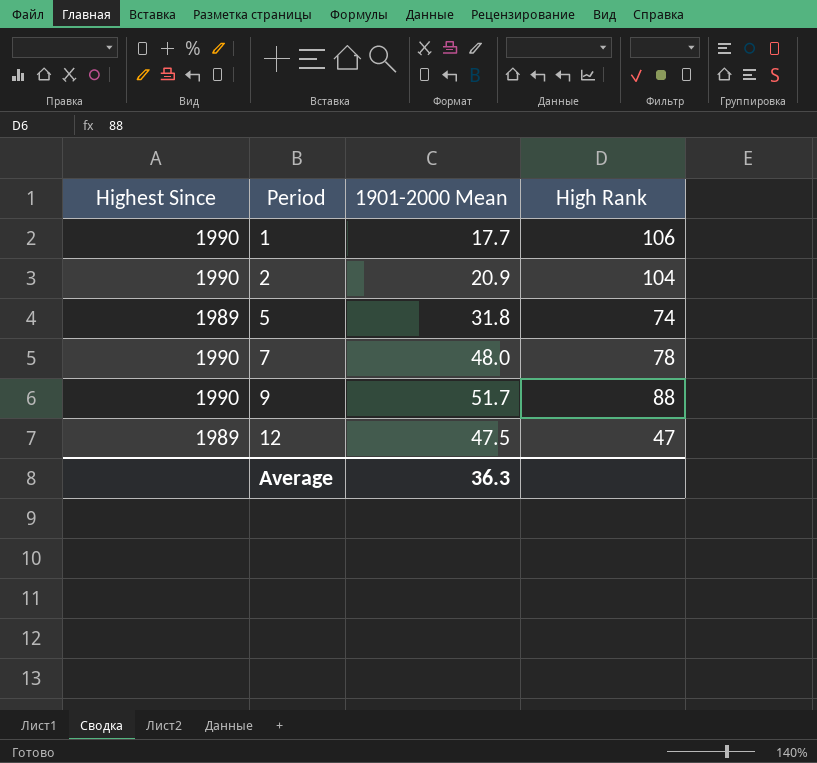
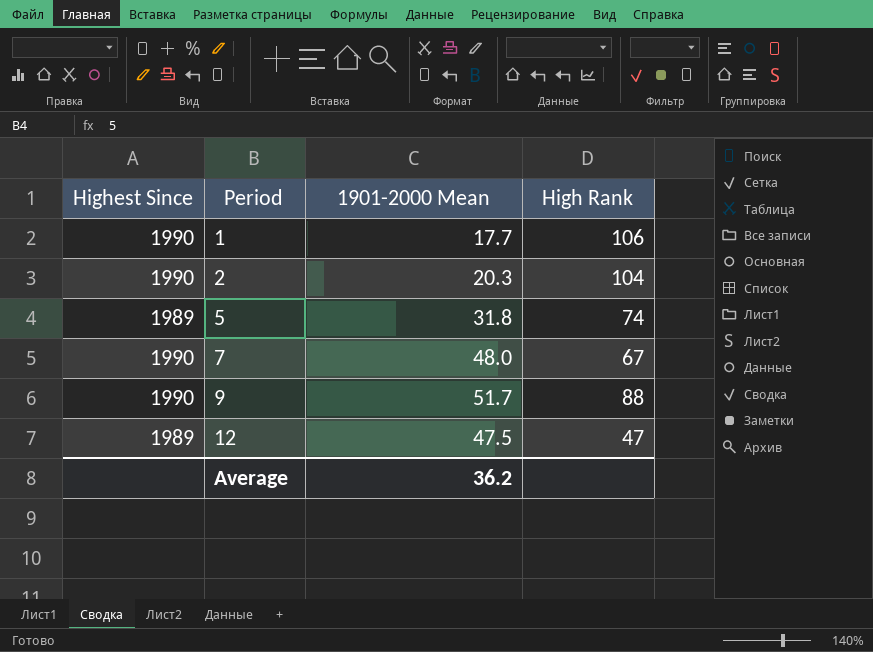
2 | 1901-2000 Mean: 20.9 -> 20.3
7 | High Rank: 78 -> 67
Average | 1901-2000 Mean: 36.3 -> 36.2

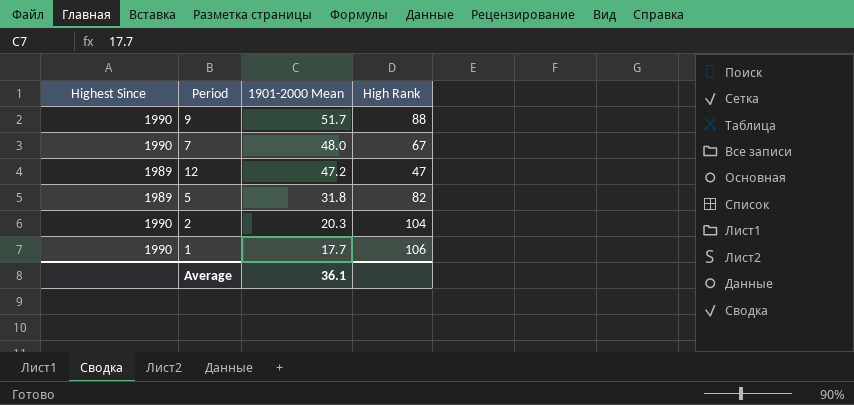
row order: Period ascending -> 1901-2000 Mean descending
12 | 1901-2000 Mean: 47.5 -> 47.2
5 | High Rank: 74 -> 82
Average | 1901-2000 Mean: 36.2 -> 36.1

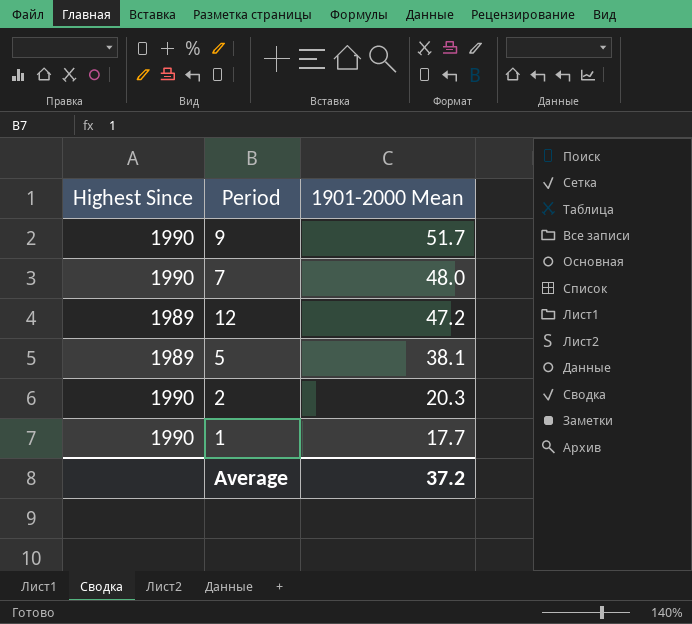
column High Rank | position: 4 -> none
5 | 1901-2000 Mean: 31.8 -> 38.1
Average | 1901-2000 Mean: 36.1 -> 37.2

